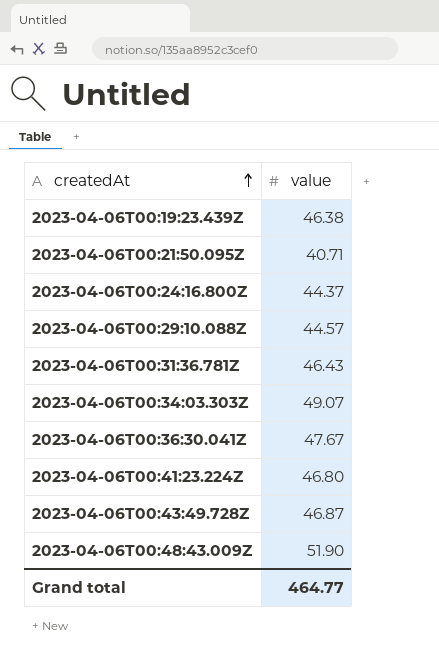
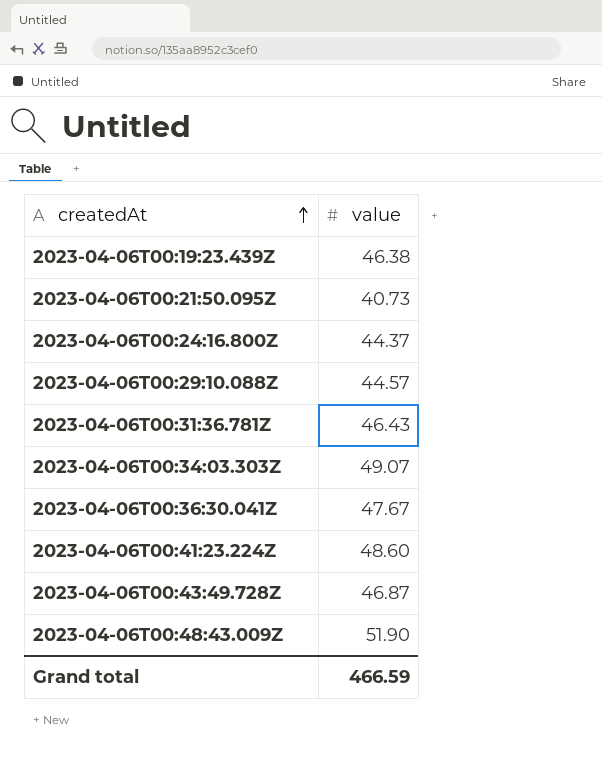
2023-04-06T00:21:50.095Z | value: 40.71 -> 40.73
2023-04-06T00:41:23.224Z | value: 46.80 -> 48.60
Grand total | value: 464.77 -> 466.59

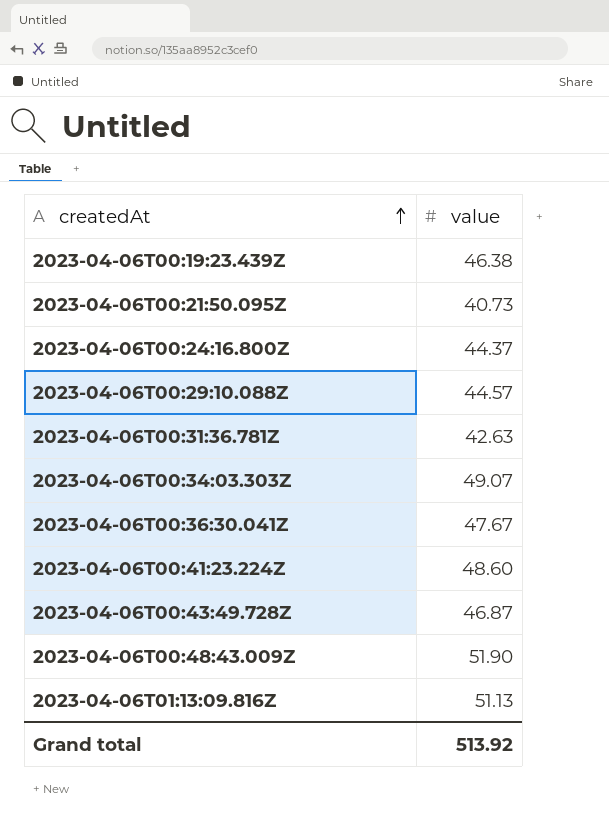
2023-04-06T00:31:36.781Z | value: 46.43 -> 42.63
row 2023-04-06T01:13:09.816Z: none -> 51.13
Grand total | value: 466.59 -> 513.92

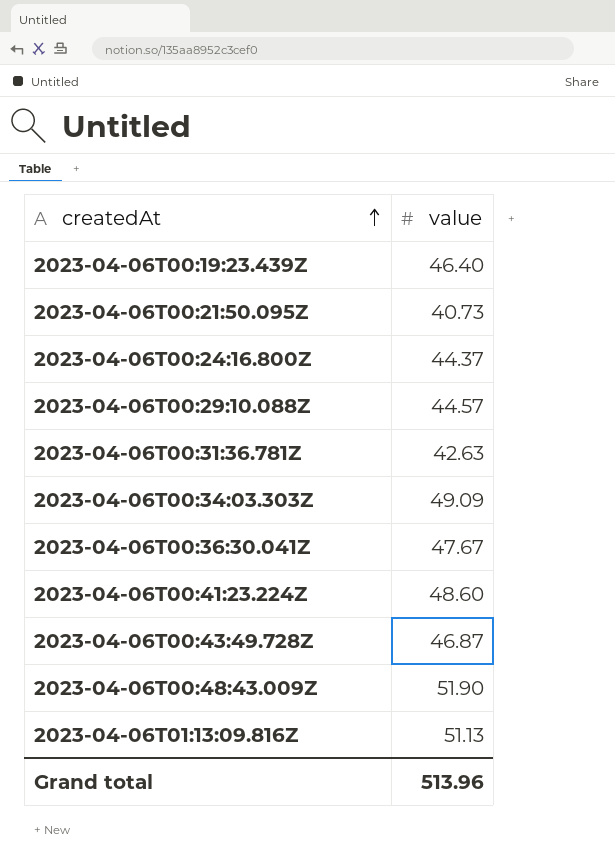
2023-04-06T00:19:23.439Z | value: 46.38 -> 46.40
2023-04-06T00:34:03.303Z | value: 49.07 -> 49.09
Grand total | value: 513.92 -> 513.96

